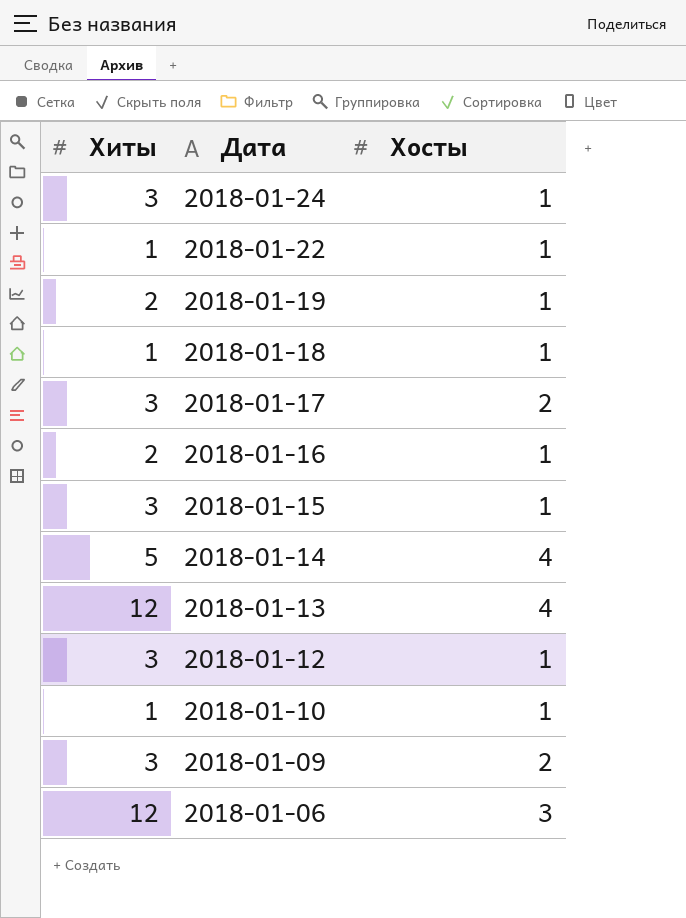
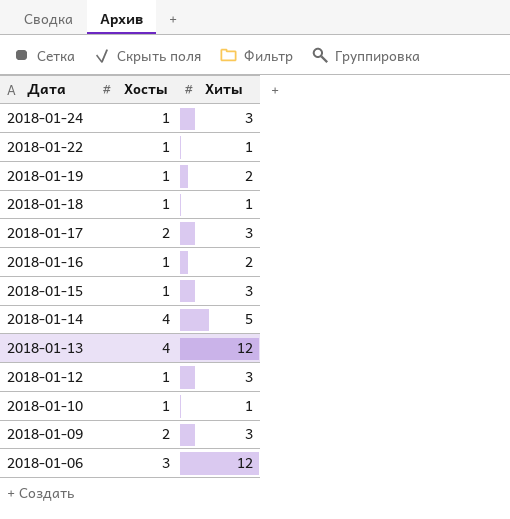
column Хиты | position: 1 -> 3

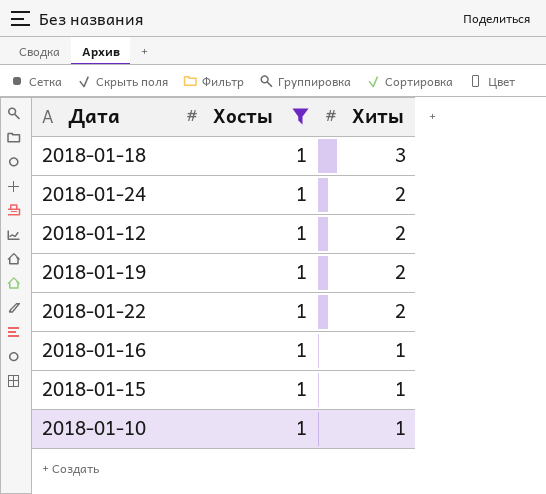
filter: none -> Хосты = 1
row order: Дата descending -> Хиты descending
2018-01-18 | Хиты: 1 -> 3
2018-01-24 | Хиты: 3 -> 2
2018-01-12 | Хиты: 3 -> 2
2018-01-22 | Хиты: 1 -> 2
2018-01-16 | Хиты: 2 -> 1
2018-01-15 | Хиты: 3 -> 1

